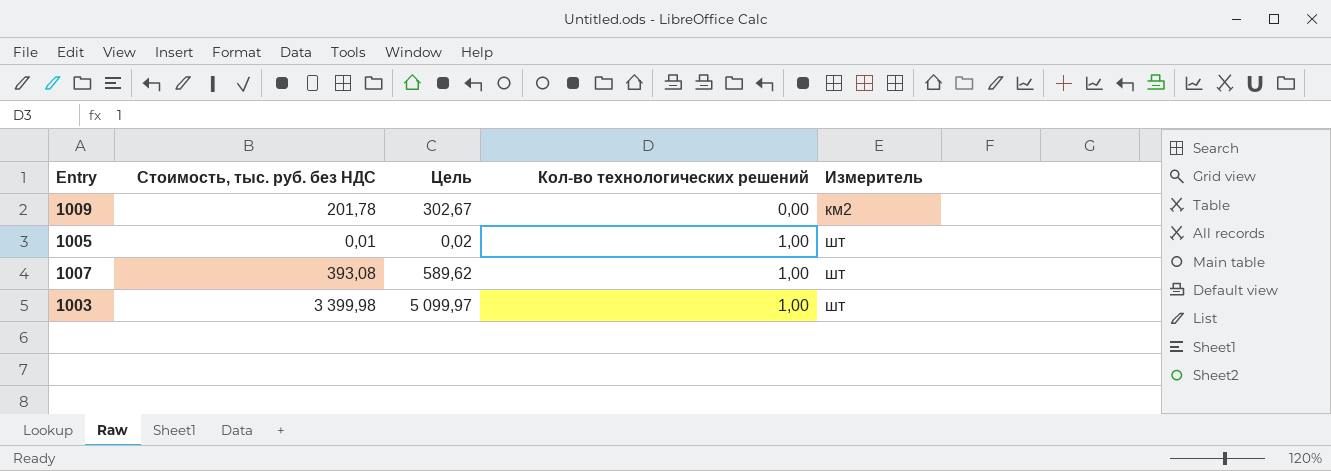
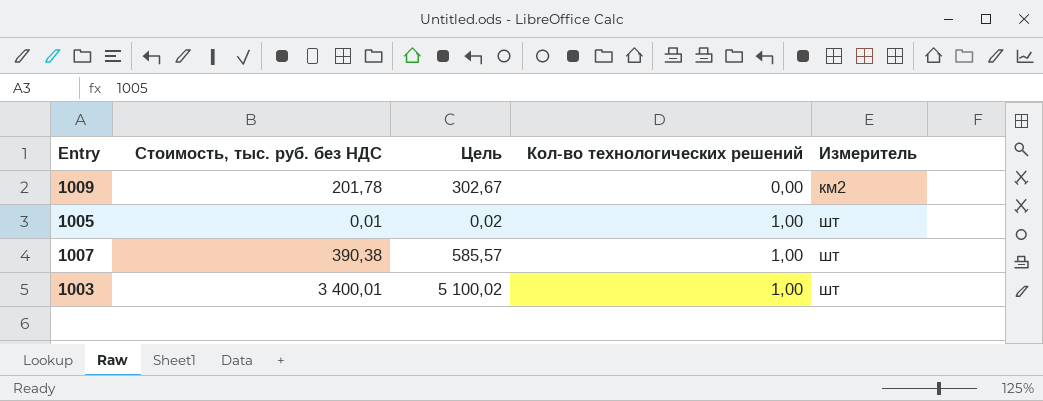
1007 | Стоимость, тыс. руб. без НДС: 393,08 -> 390,38
1007 | Цель: 589,62 -> 585,57
1003 | Стоимость, тыс. руб. без НДС: 3 399,98 -> 3 400,01
1003 | Цель: 5 099,97 -> 5 100,02

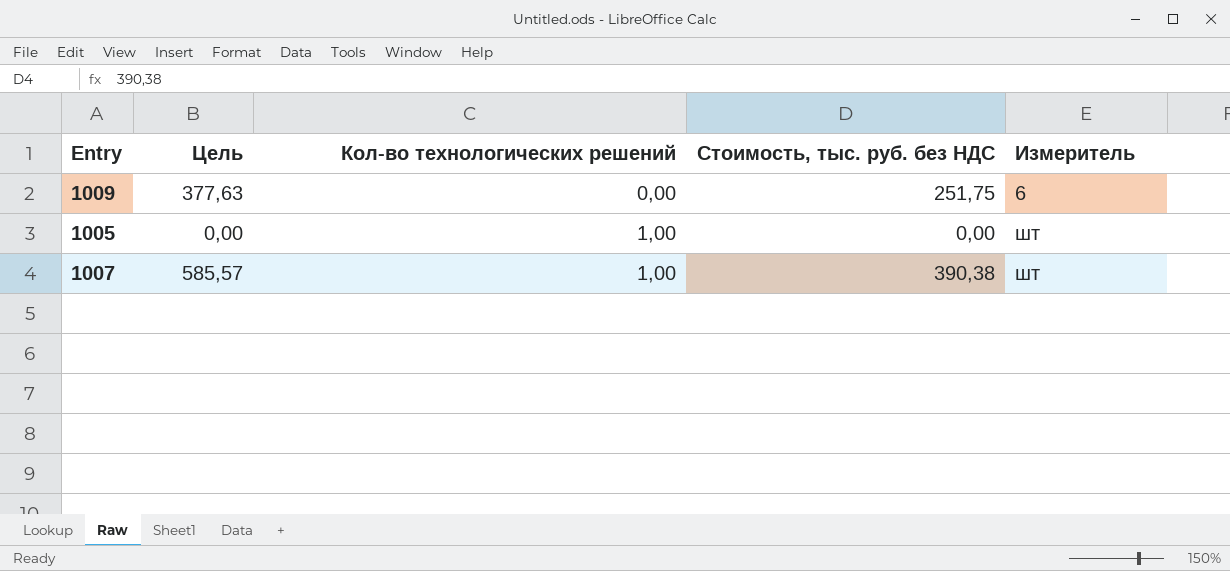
column Стоимость, тыс. руб. без НДС | position: 2 -> 4
row 1003: 3 400,01 | 5 100,02 | 1,00 | шт -> none
1009 | Цель: 302,67 -> 377,63
1009 | Стоимость, тыс. руб. без НДС: 201,78 -> 251,75
1009 | Измеритель: км2 -> 6
1005 | Цель: 0,02 -> 0,00
1005 | Стоимость, тыс. руб. без НДС: 0,01 -> 0,00

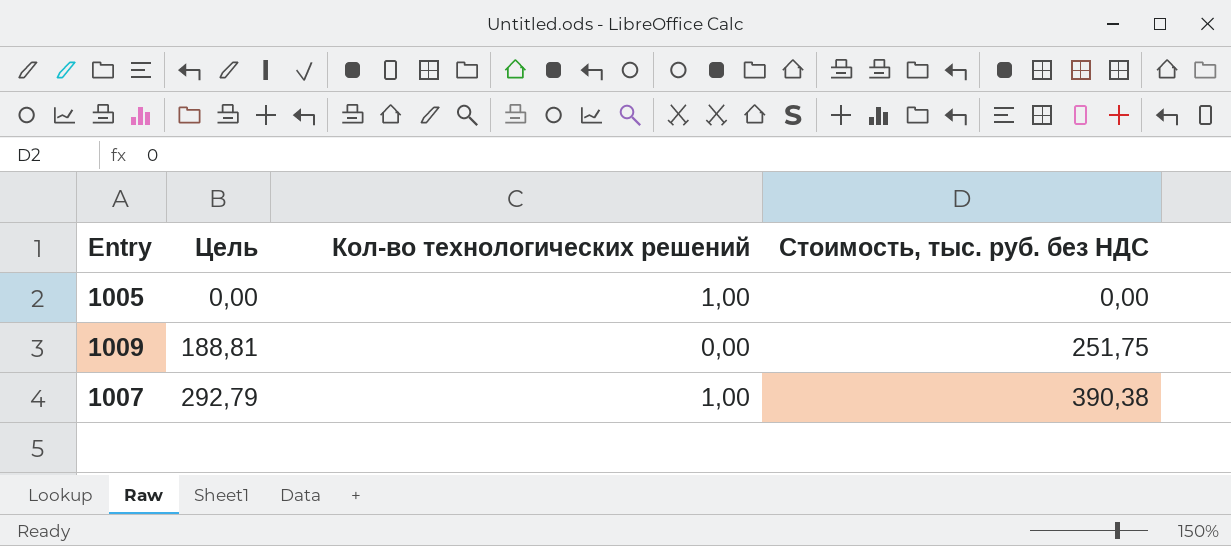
row order: Кол-во технологических решений ascending -> Цель ascending
column Измеритель | position: 5 -> none
column Цель | formula: [Стоимость, тыс. руб. без НДС] * 1,5 -> [Стоимость, тыс. руб. без НДС] * 0,75

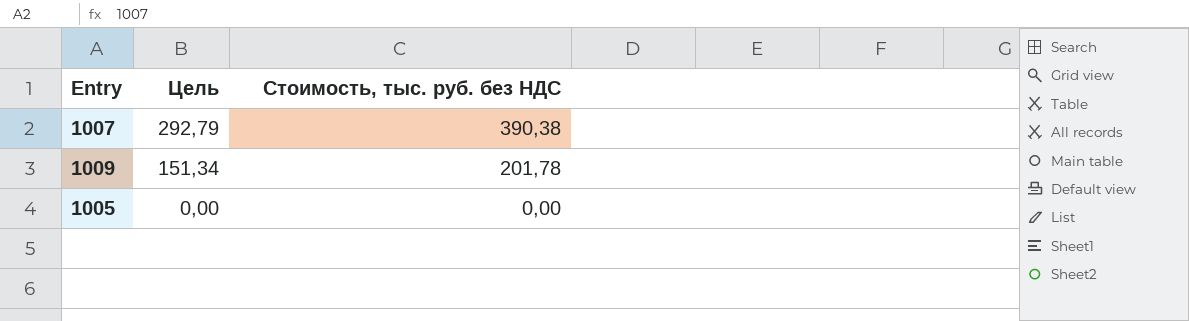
row order: Цель ascending -> Цель descending
column Кол-во технологических решений | position: 3 -> none
1009 | Цель: 188,81 -> 151,34
1009 | Стоимость, тыс. руб. без НДС: 251,75 -> 201,78

